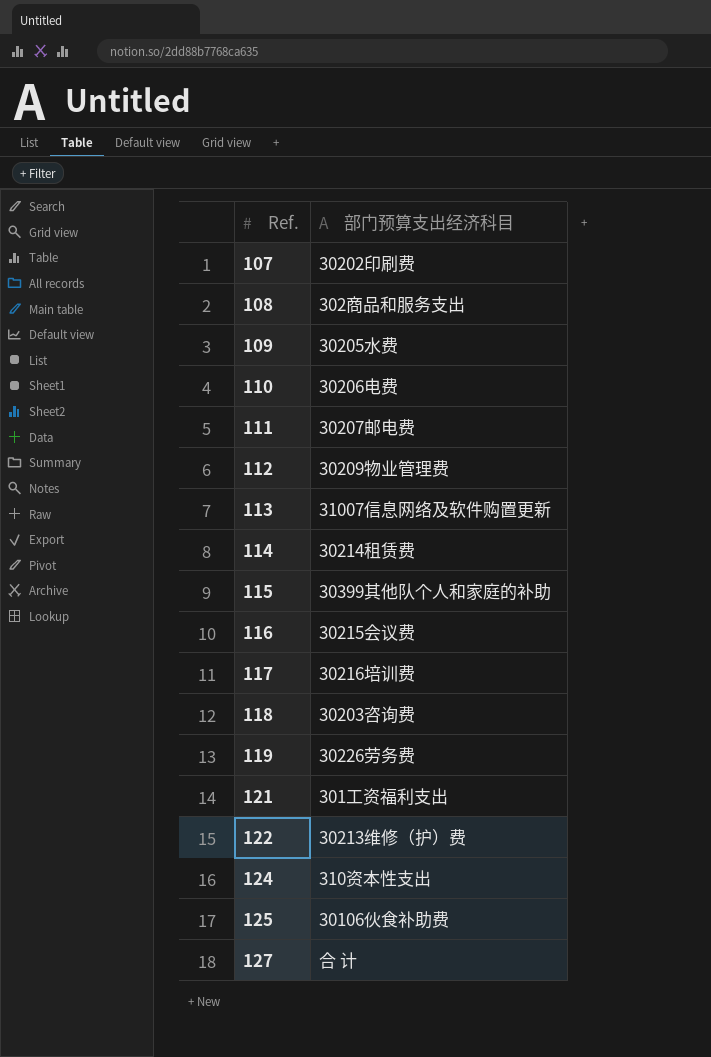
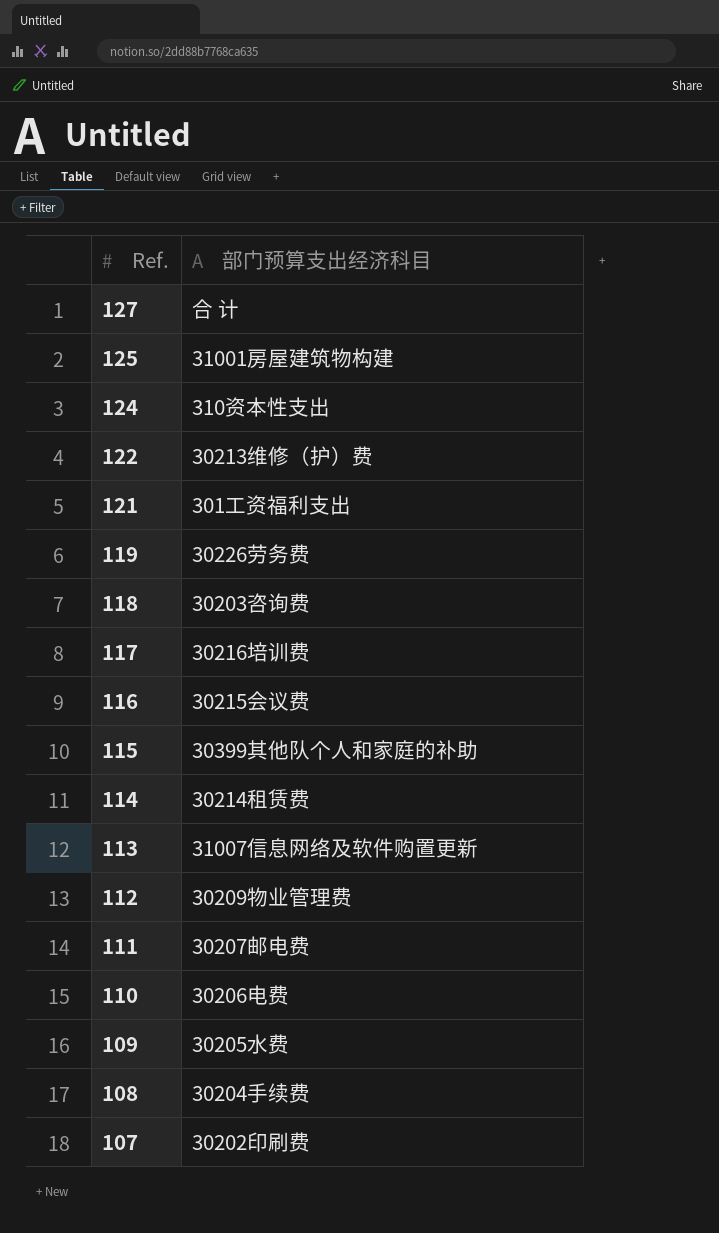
row order: Ref. ascending -> Ref. descending
125 | 部门预算支出经济科目: 30106伙食补助费 -> 31001房屋建筑物构建
108 | 部门预算支出经济科目: 302商品和服务支出 -> 30204手续费

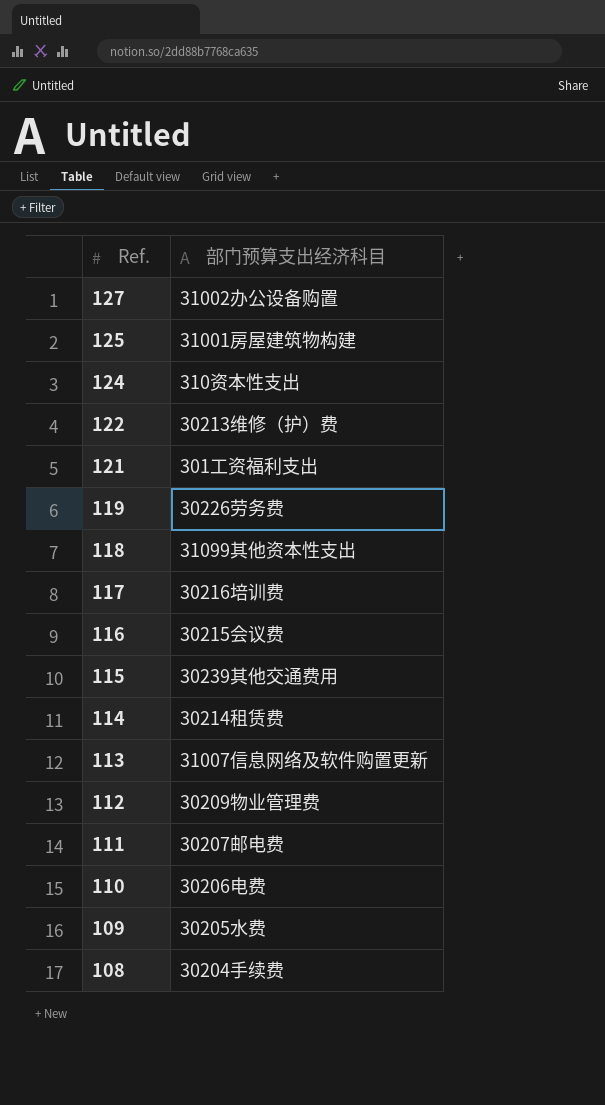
row 107: 30202印刷费 -> none
127 | 部门预算支出经济科目: 合 计 -> 31002办公设备购置
118 | 部门预算支出经济科目: 30203咨询费 -> 31099其他资本性支出
115 | 部门预算支出经济科目: 30399其他队个人和家庭的补助 -> 30239其他交通费用

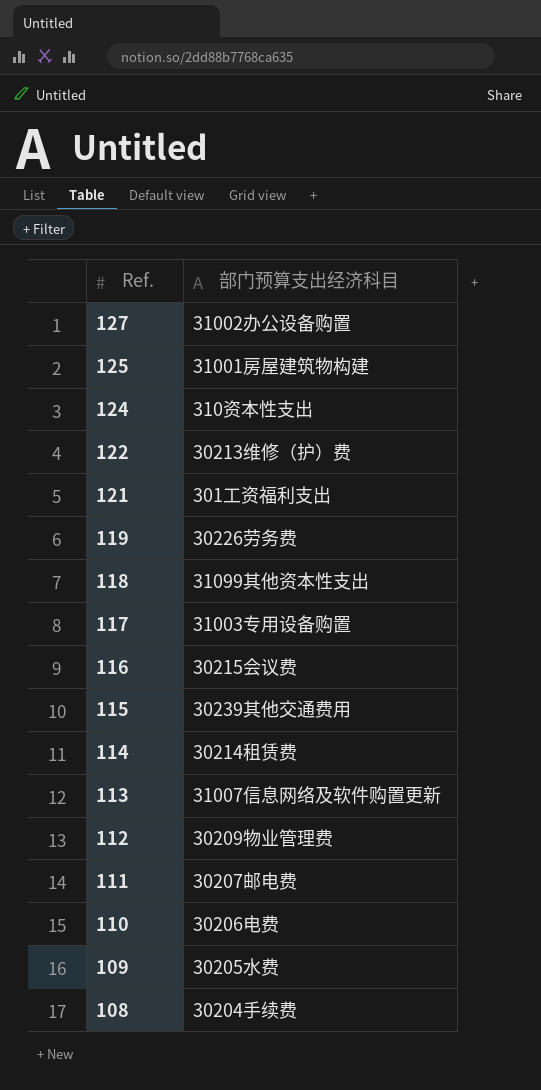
117 | 部门预算支出经济科目: 30216培训费 -> 31003专用设备购置

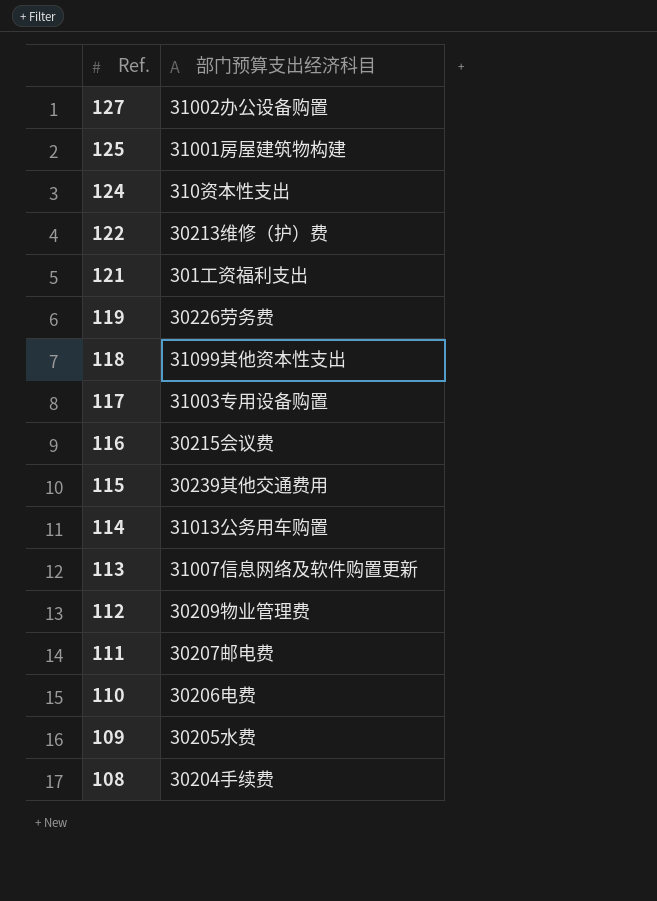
114 | 部门预算支出经济科目: 30214租赁费 -> 31013公务用车购置

